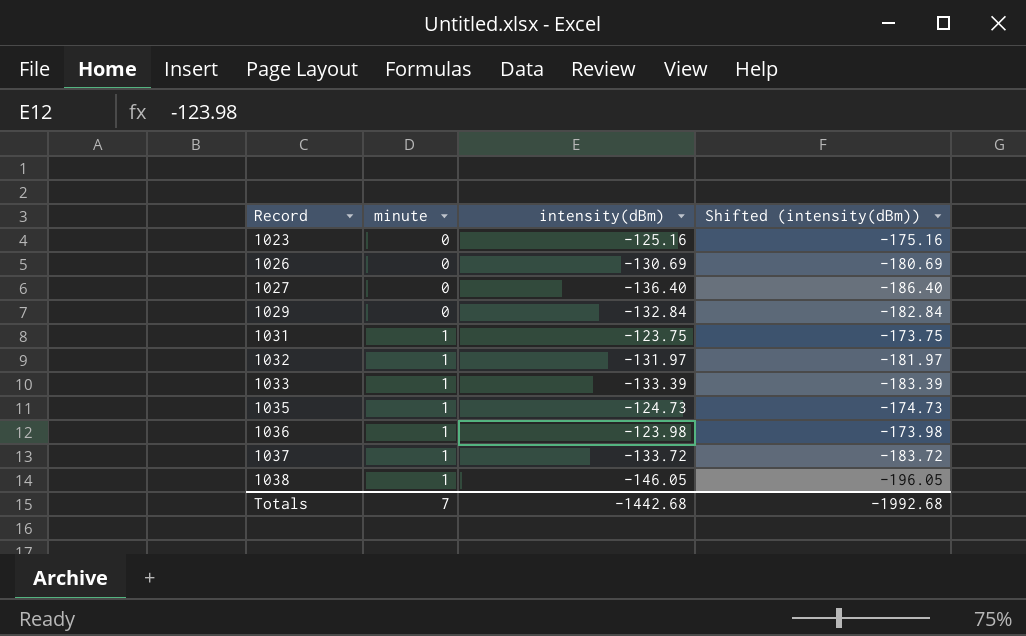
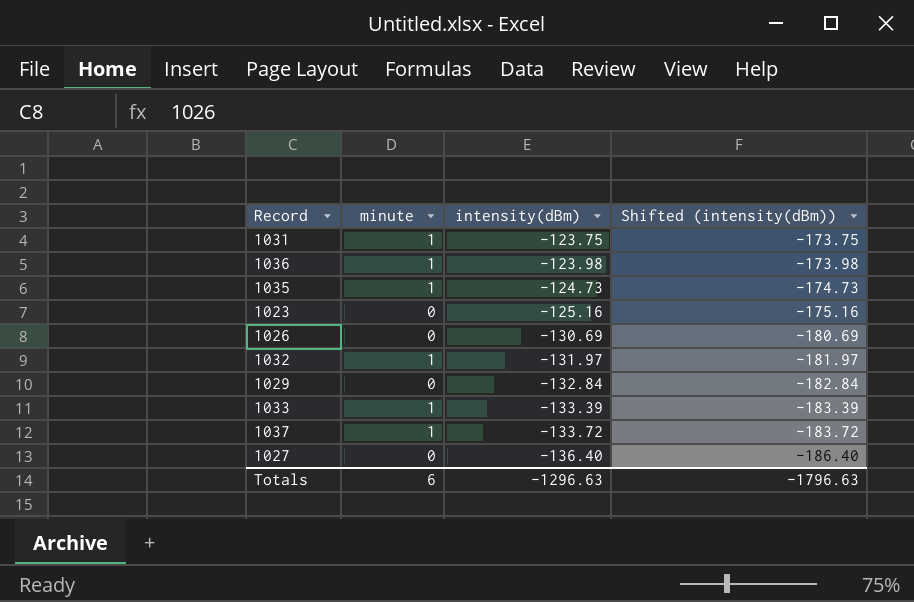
row order: Record ascending -> intensity(dBm) descending
row 1038: 1 | -146.05 | -196.05 -> none
Totals | minute: 7 -> 6
Totals | intensity(dBm): -1442.68 -> -1296.63
Totals | Shifted (intensity(dBm)): -1992.68 -> -1796.63

